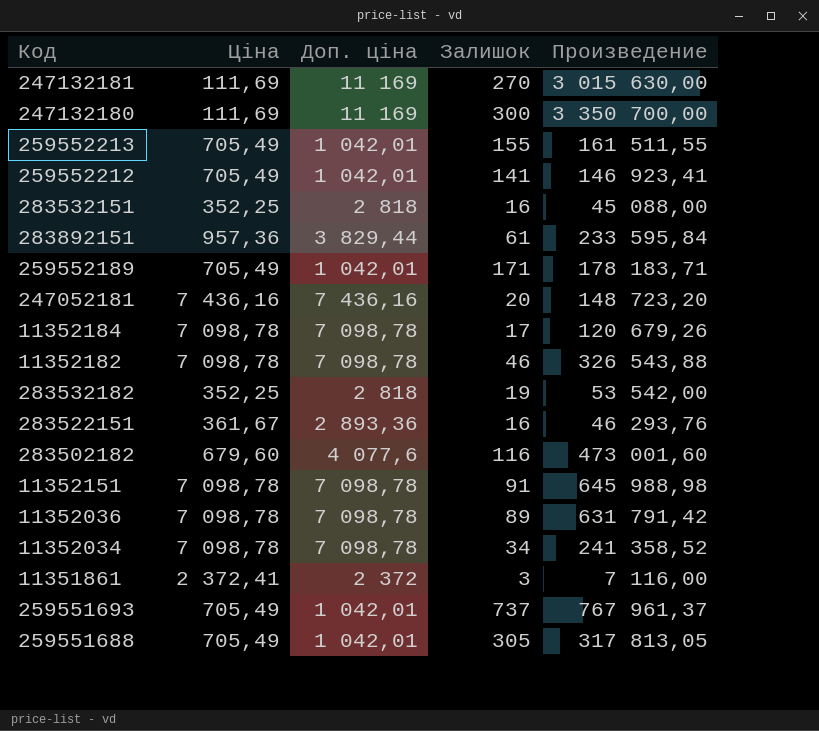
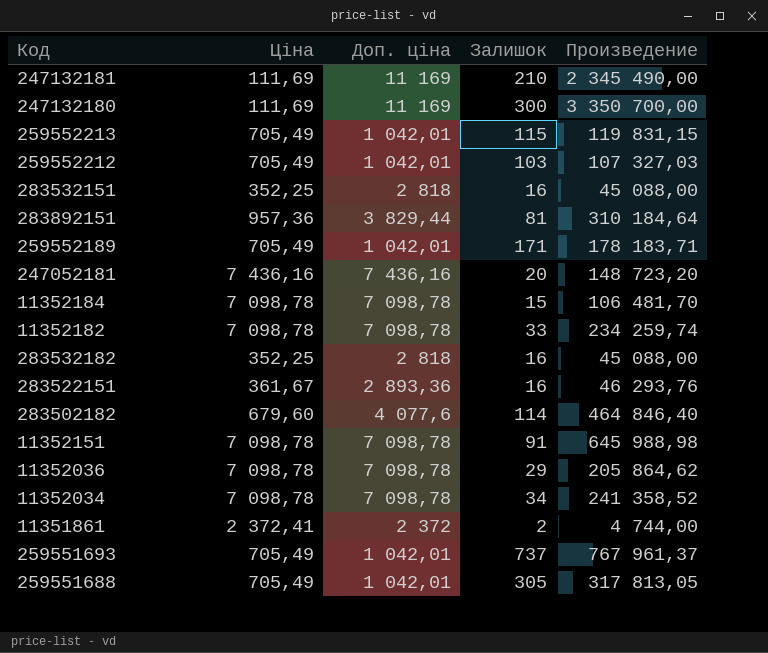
247132181 | Залишок: 270 -> 210
247132181 | Произведение: 3 015 630,00 -> 2 345 490,00
259552213 | Залишок: 155 -> 115
259552213 | Произведение: 161 511,55 -> 119 831,15
259552212 | Залишок: 141 -> 103
259552212 | Произведение: 146 923,41 -> 107 327,03
283892151 | Залишок: 61 -> 81
283892151 | Произведение: 233 595,84 -> 310 184,64
11352184 | Залишок: 17 -> 15
11352184 | Произведение: 120 679,26 -> 106 481,70
11352182 | Залишок: 46 -> 33
11352182 | Произведение: 326 543,88 -> 234 259,74
283532182 | Залишок: 19 -> 16
283532182 | Произведение: 53 542,00 -> 45 088,00
283502182 | Залишок: 116 -> 114
283502182 | Произведение: 473 001,60 -> 464 846,40
11352036 | Залишок: 89 -> 29
11352036 | Произведение: 631 791,42 -> 205 864,62
11351861 | Залишок: 3 -> 2
11351861 | Произведение: 7 116,00 -> 4 744,00

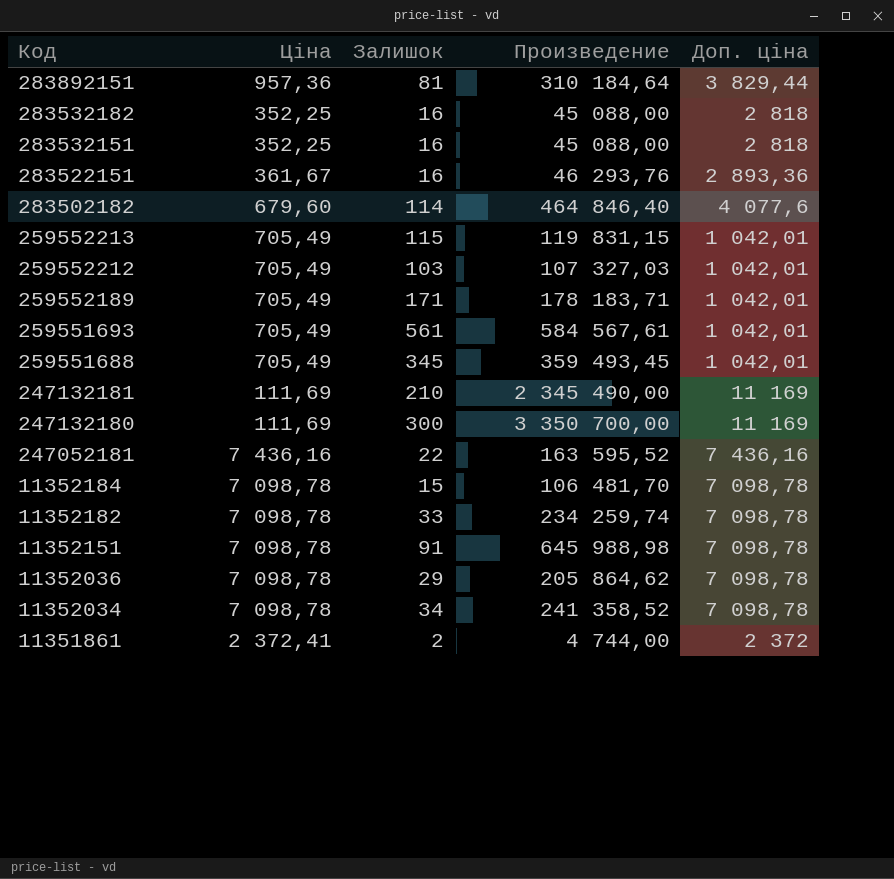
row order: none -> Код descending
column Доп. ціна | position: 3 -> 5
259551693 | Залишок: 737 -> 561
259551693 | Произведение: 767 961,37 -> 584 567,61
259551688 | Залишок: 305 -> 345
259551688 | Произведение: 317 813,05 -> 359 493,45
247052181 | Залишок: 20 -> 22
247052181 | Произведение: 148 723,20 -> 163 595,52

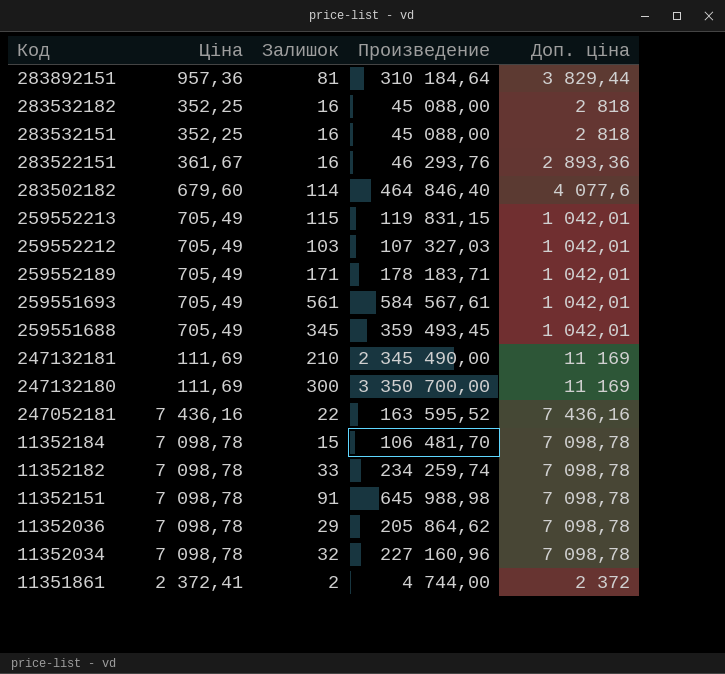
11352034 | Залишок: 34 -> 32
11352034 | Произведение: 241 358,52 -> 227 160,96

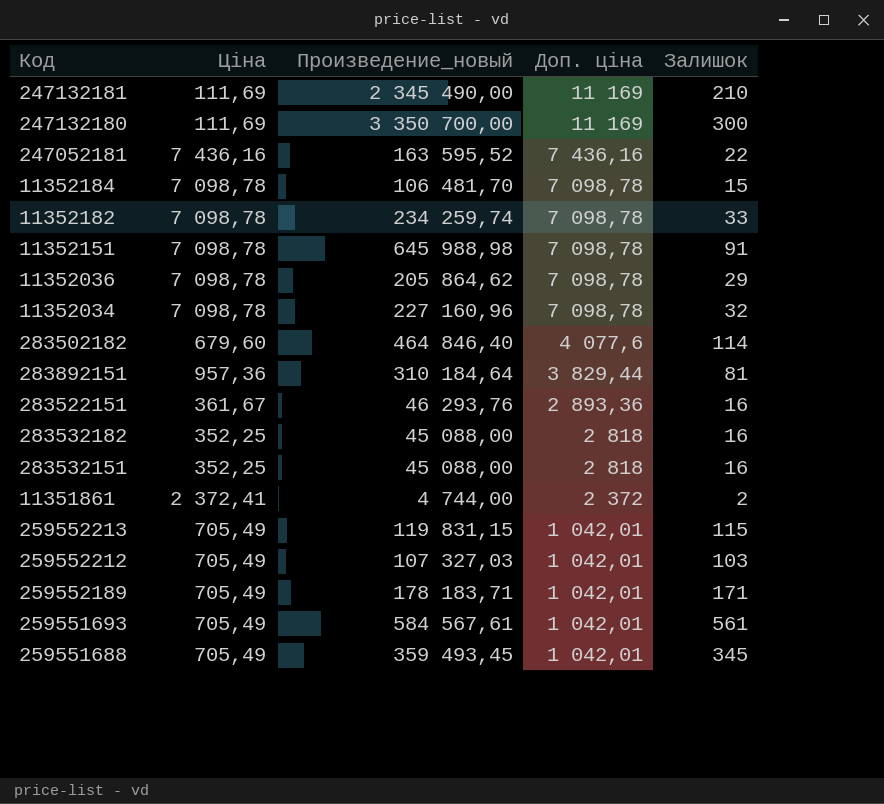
row order: Код descending -> Доп. ціна descending
column name: Произведение -> Произведение_новый
column Залишок | position: 3 -> 5

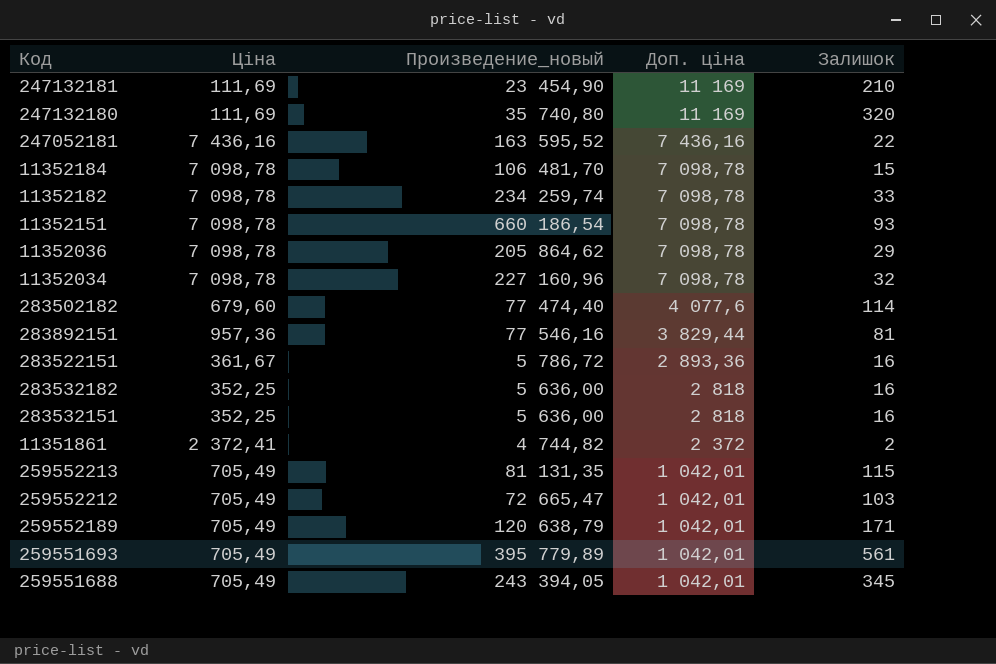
column Произведение_новый | formula: [Доп. ціна] * [Залишок] -> [Ціна] * [Залишок]
247132180 | Залишок: 300 -> 320
11352151 | Залишок: 91 -> 93

